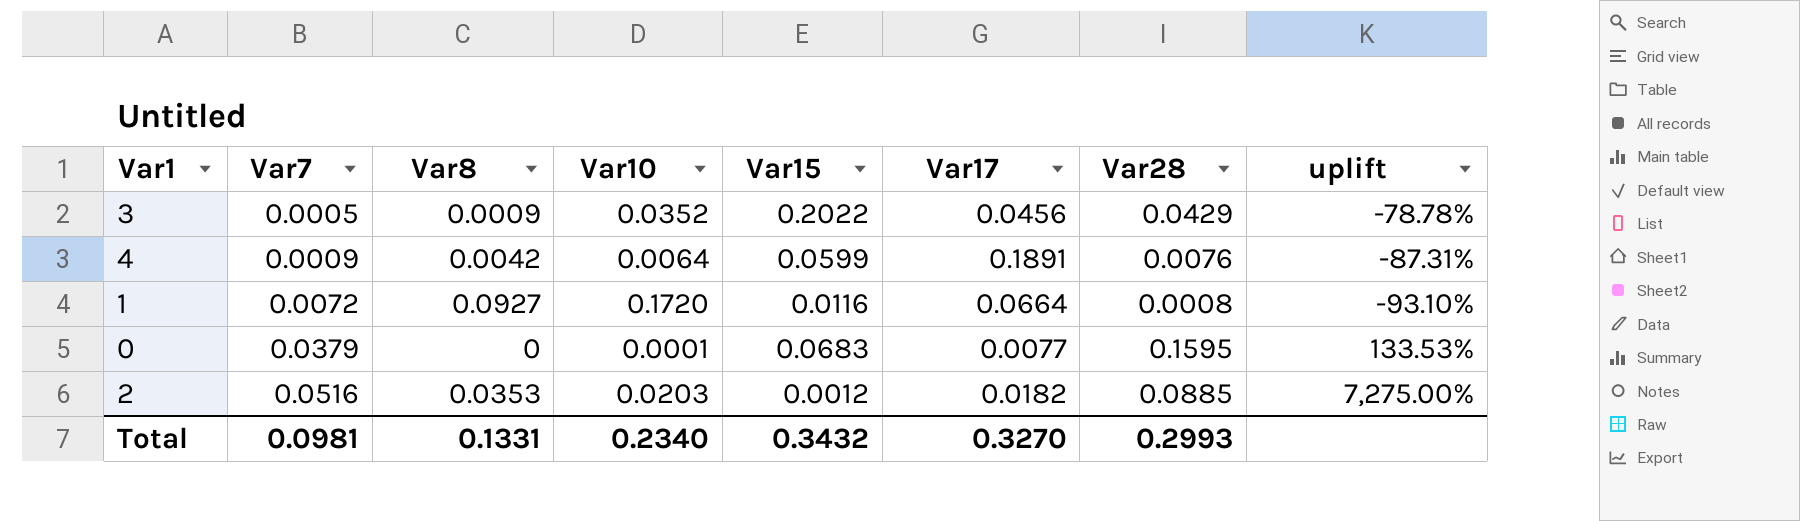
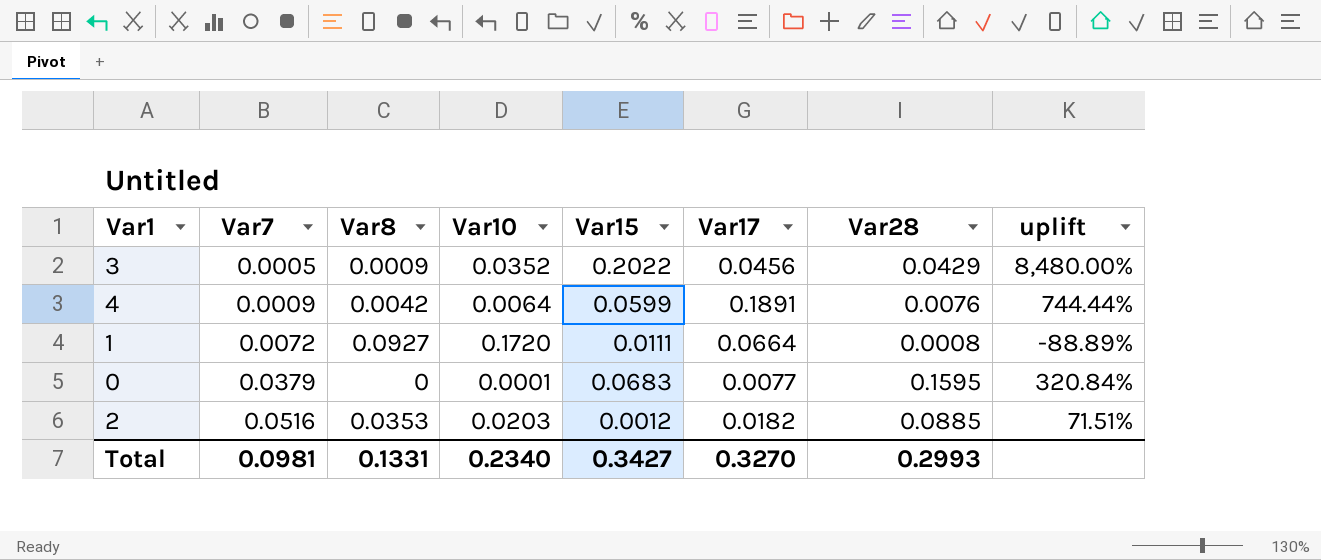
column uplift | formula: ([Var28] - [Var15]) / [Var15] -> ([Var28] - [Var7]) / [Var7]
1 | Var15: 0.0116 -> 0.0111
Total | Var15: 0.3432 -> 0.3427

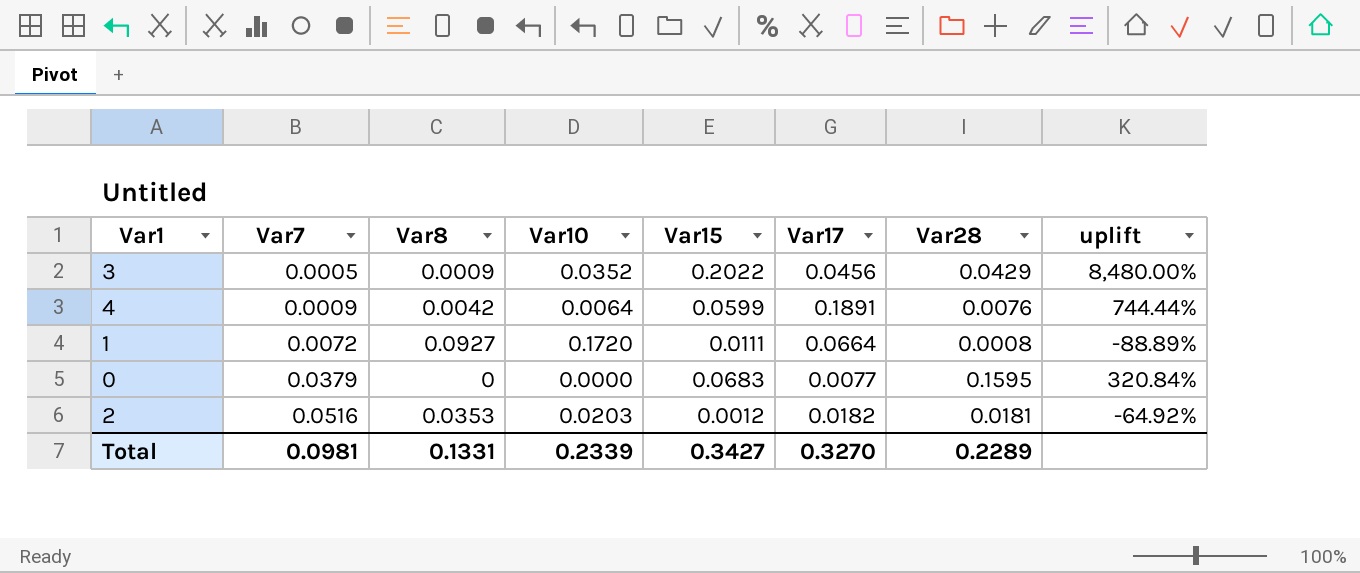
0 | Var10: 0.0001 -> 0.0000
2 | Var28: 0.0885 -> 0.0181
2 | uplift: 71.51% -> -64.92%
Total | Var10: 0.2340 -> 0.2339
Total | Var28: 0.2993 -> 0.2289

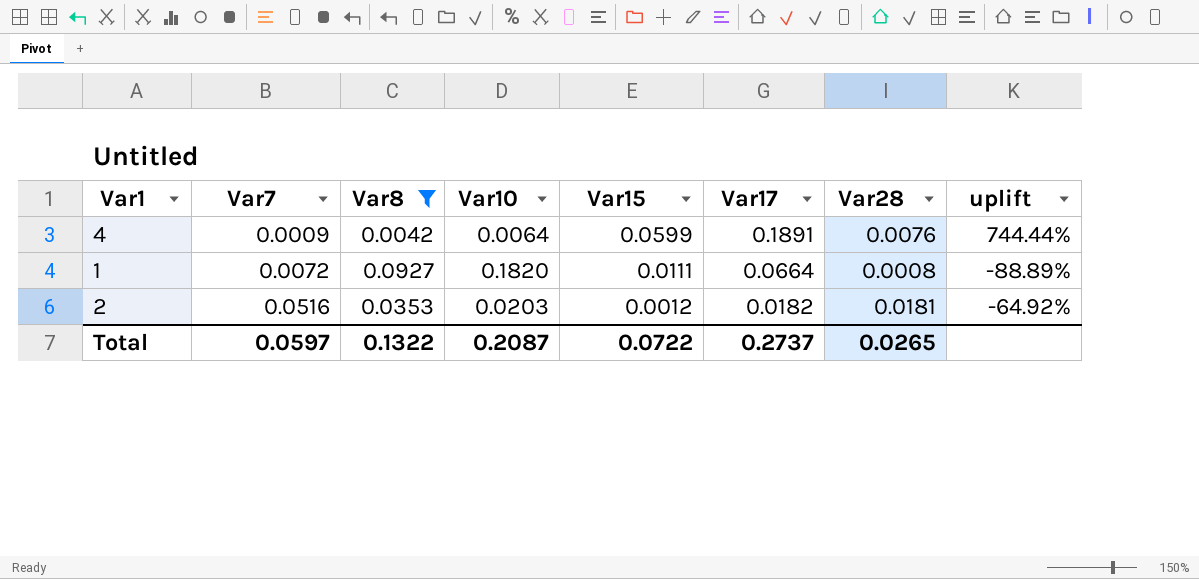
filter: none -> Var8 >= 0.0042
1 | Var10: 0.1720 -> 0.1820
Total | Var7: 0.0981 -> 0.0597
Total | Var8: 0.1331 -> 0.1322
Total | Var10: 0.2339 -> 0.2087
Total | Var15: 0.3427 -> 0.0722
Total | Var17: 0.3270 -> 0.2737
Total | Var28: 0.2289 -> 0.0265

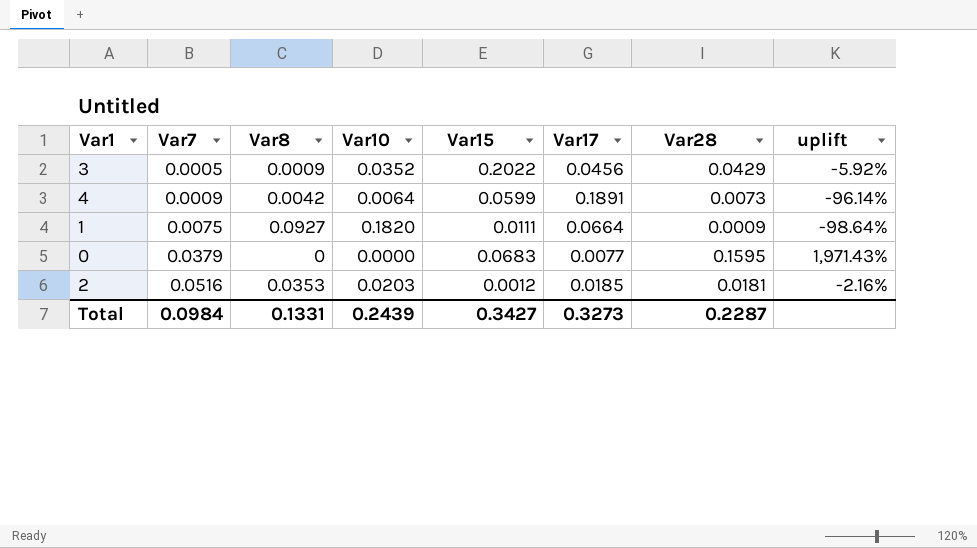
filter: Var8 >= 0.0042 -> none
column uplift | formula: ([Var28] - [Var7]) / [Var7] -> ([Var28] - [Var17]) / [Var17]
4 | Var28: 0.0076 -> 0.0073
1 | Var7: 0.0072 -> 0.0075
1 | Var28: 0.0008 -> 0.0009
2 | Var17: 0.0182 -> 0.0185
Total | Var7: 0.0597 -> 0.0984
Total | Var8: 0.1322 -> 0.1331
Total | Var10: 0.2087 -> 0.2439
Total | Var15: 0.0722 -> 0.3427
Total | Var17: 0.2737 -> 0.3273
Total | Var28: 0.0265 -> 0.2287

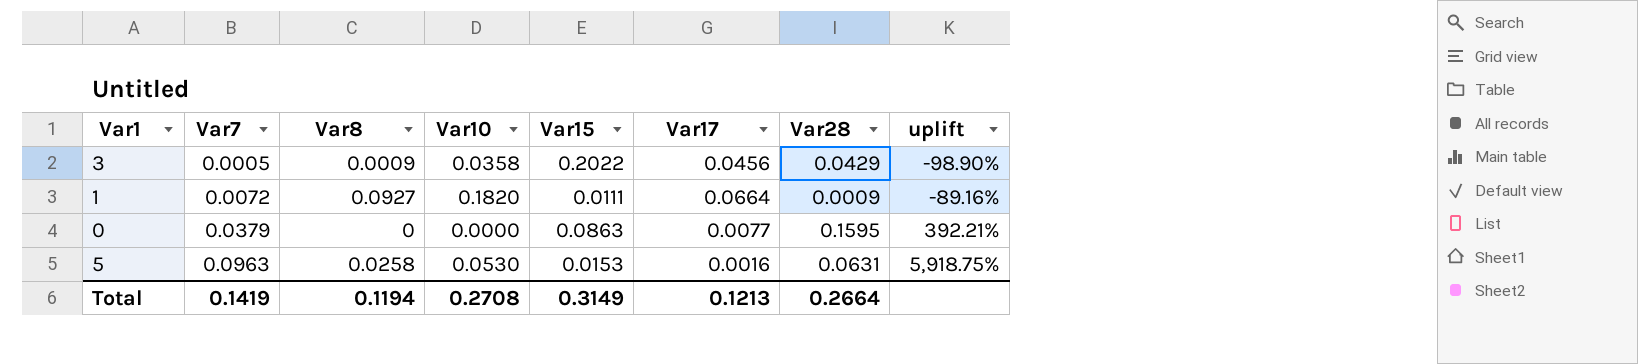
column uplift | formula: ([Var28] - [Var17]) / [Var17] -> ([Var7] - [Var17]) / [Var17]
row 4: 0.0009 | 0.0042 | 0.0064 | 0.0599 | 0.1891 | 0.0073 | -96.14% -> none
row 2: 0.0516 | 0.0353 | 0.0203 | 0.0012 | 0.0185 | 0.0181 | -2.16% -> none
3 | Var10: 0.0352 -> 0.0358
1 | Var7: 0.0075 -> 0.0072
0 | Var15: 0.0683 -> 0.0863
row 5: none -> 0.0963 | 0.0258 | 0.0530 | 0.0153 | 0.0016 | 0.0631 | 5,918.75%
Total | Var7: 0.0984 -> 0.1419
Total | Var8: 0.1331 -> 0.1194
Total | Var10: 0.2439 -> 0.2708
Total | Var15: 0.3427 -> 0.3149
Total | Var17: 0.3273 -> 0.1213
Total | Var28: 0.2287 -> 0.2664

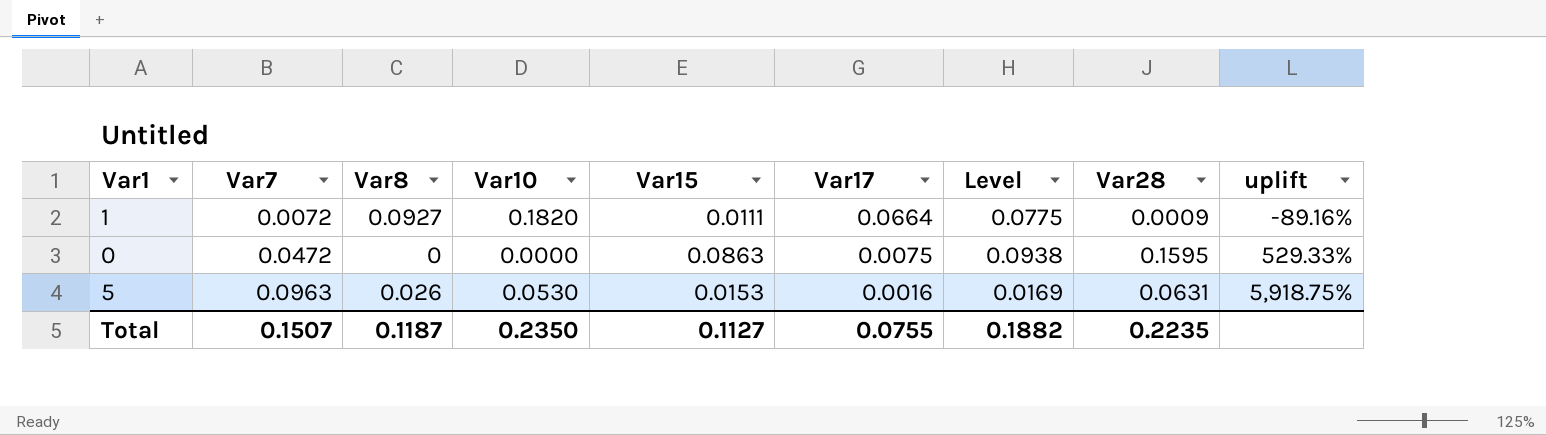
column Level | formula: none -> [Var15] + [Var17]
row 3: 0.0005 | 0.0009 | 0.0358 | 0.2022 | 0.0456 | 0.0429 | -98.90% -> none
0 | Var7: 0.0379 -> 0.0472
0 | Var17: 0.0077 -> 0.0075
0 | uplift: 392.21% -> 529.33%
5 | Var8: 0.0258 -> 0.026
Total | Var7: 0.1419 -> 0.1507
Total | Var8: 0.1194 -> 0.1187
Total | Var10: 0.2708 -> 0.2350
Total | Var15: 0.3149 -> 0.1127
Total | Var17: 0.1213 -> 0.0755
Total | Var28: 0.2664 -> 0.2235

